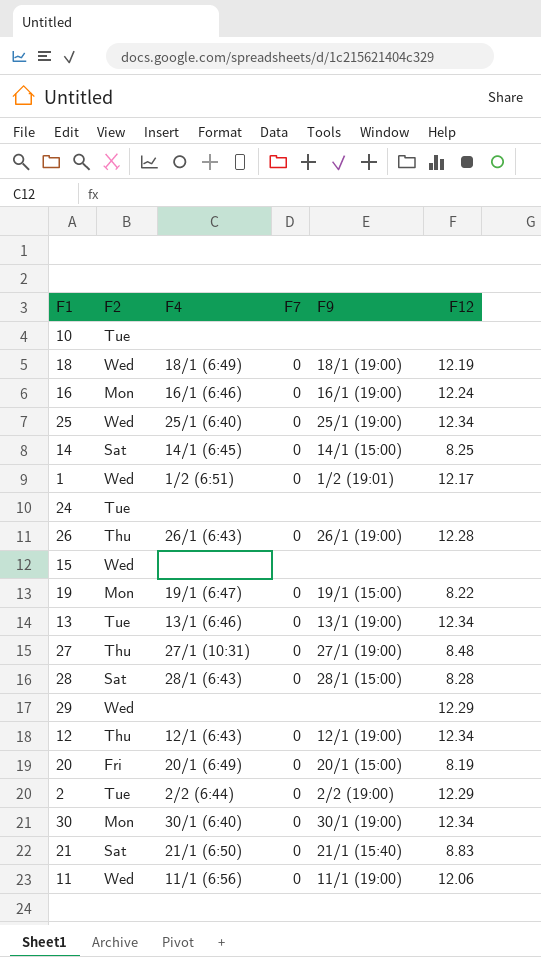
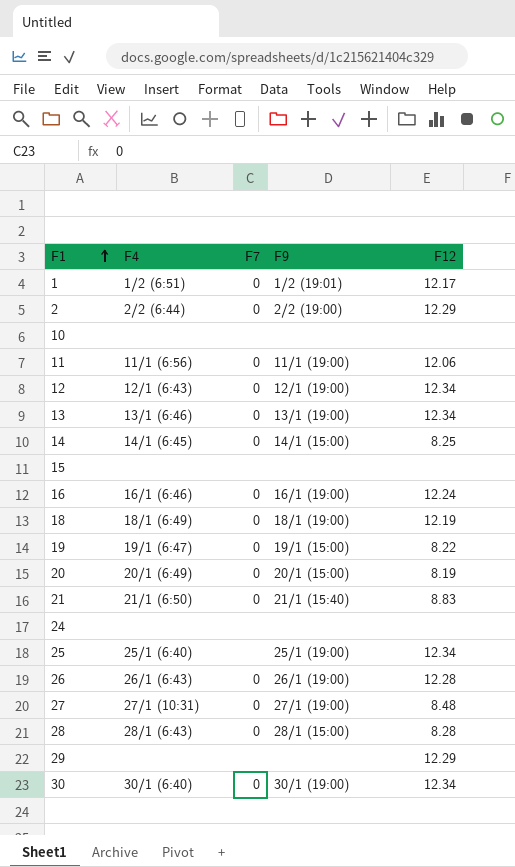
row order: none -> F1 ascending
column F2 | position: 2 -> none
25 | F7: 0 -> none

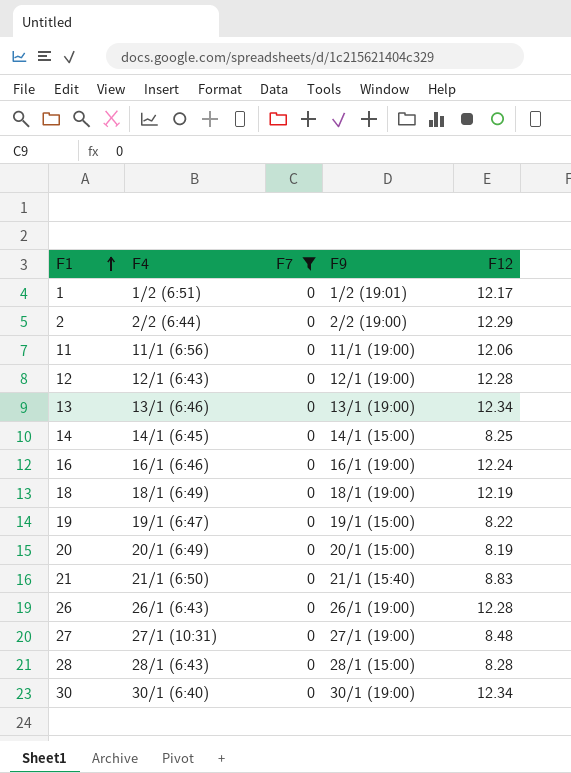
filter: none -> F7 = 0
12 | F12: 12.34 -> 12.28

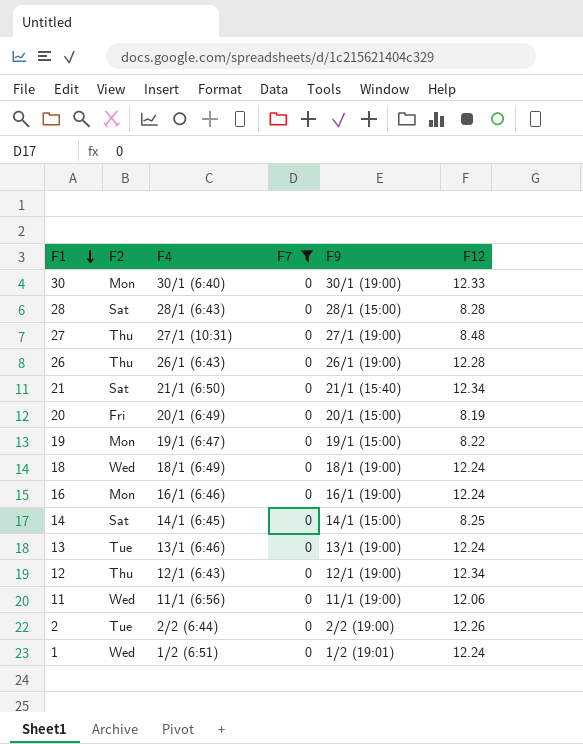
row order: F1 ascending -> F1 descending
column F2 | position: none -> 2
30 | F12: 12.34 -> 12.33
21 | F12: 8.83 -> 12.34
18 | F12: 12.19 -> 12.24
13 | F12: 12.34 -> 12.24
12 | F12: 12.28 -> 12.34
2 | F12: 12.29 -> 12.26
1 | F12: 12.17 -> 12.24

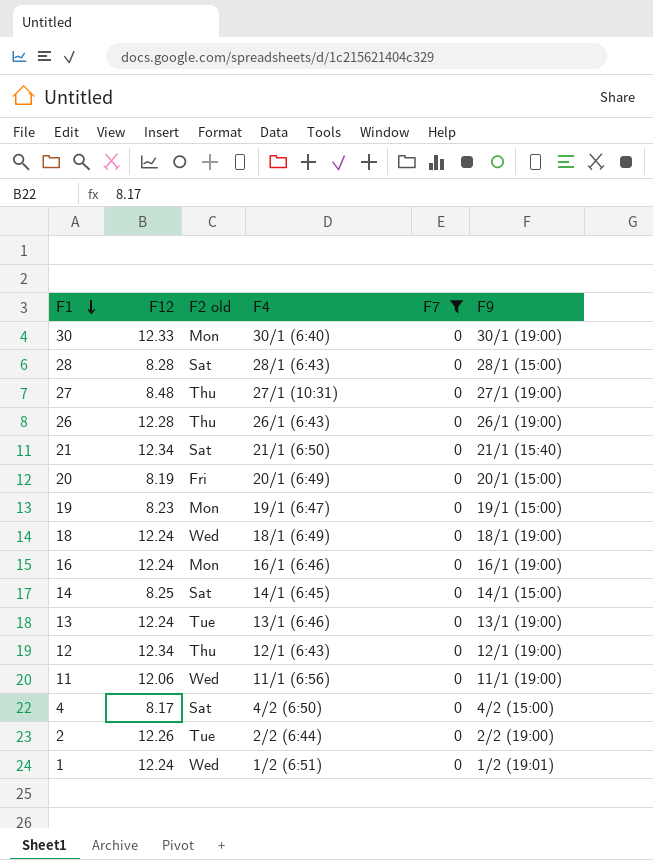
column F12 | position: 6 -> 2
column name: F2 -> F2 old
19 | F12: 8.22 -> 8.23
row 4: none -> 8.17 | Sat | 4/2 (6:50) | 0 | 4/2 (15:00)

